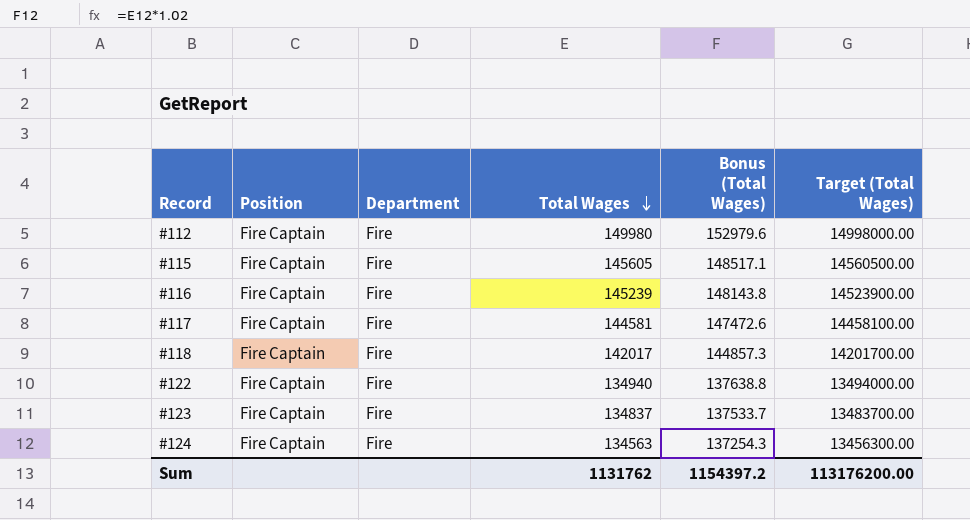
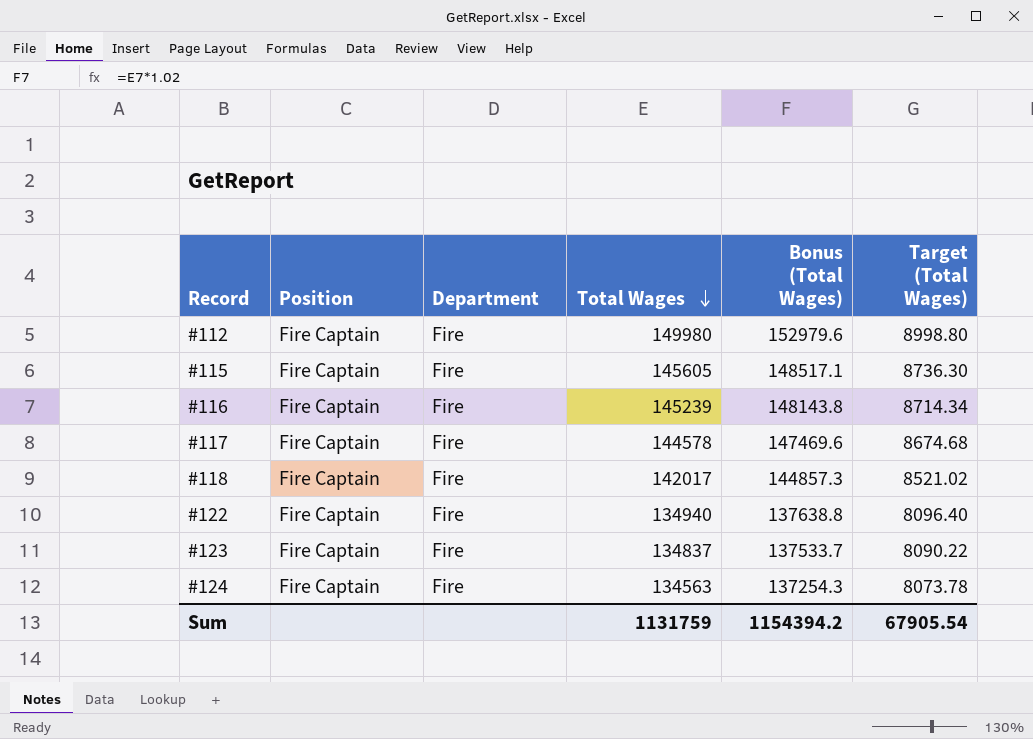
column Target (Total Wages) | formula: [Total Wages] * 100 -> [Total Wages] * 0.06
#117 | Total Wages: 144581 -> 144578
#117 | Bonus (Total Wages): 147472.6 -> 147469.6
Sum | Total Wages: 1131762 -> 1131759
Sum | Bonus (Total Wages): 1154397.2 -> 1154394.2
Sum | Target (Total Wages): 113176200.00 -> 67905.54

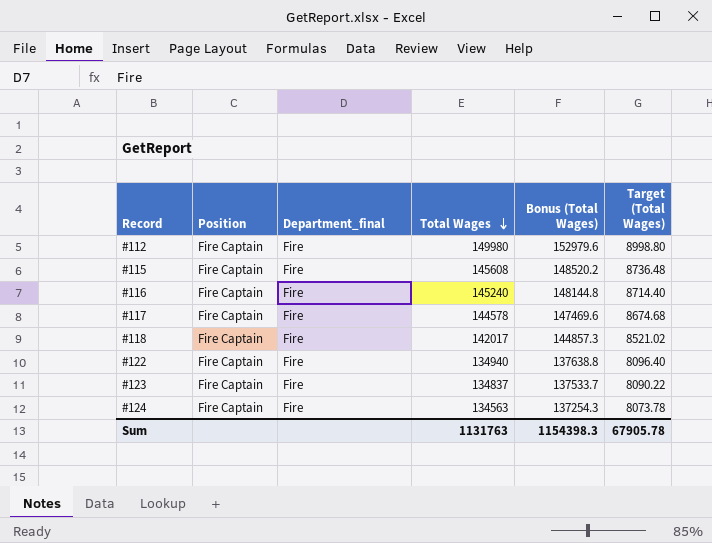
column name: Department -> Department_final
#115 | Total Wages: 145605 -> 145608
#115 | Bonus (Total Wages): 148517.1 -> 148520.2
#115 | Target (Total Wages): 8736.30 -> 8736.48
#116 | Total Wages: 145239 -> 145240
#116 | Bonus (Total Wages): 148143.8 -> 148144.8
#116 | Target (Total Wages): 8714.34 -> 8714.40
Sum | Total Wages: 1131759 -> 1131763
Sum | Bonus (Total Wages): 1154394.2 -> 1154398.3
Sum | Target (Total Wages): 67905.54 -> 67905.78

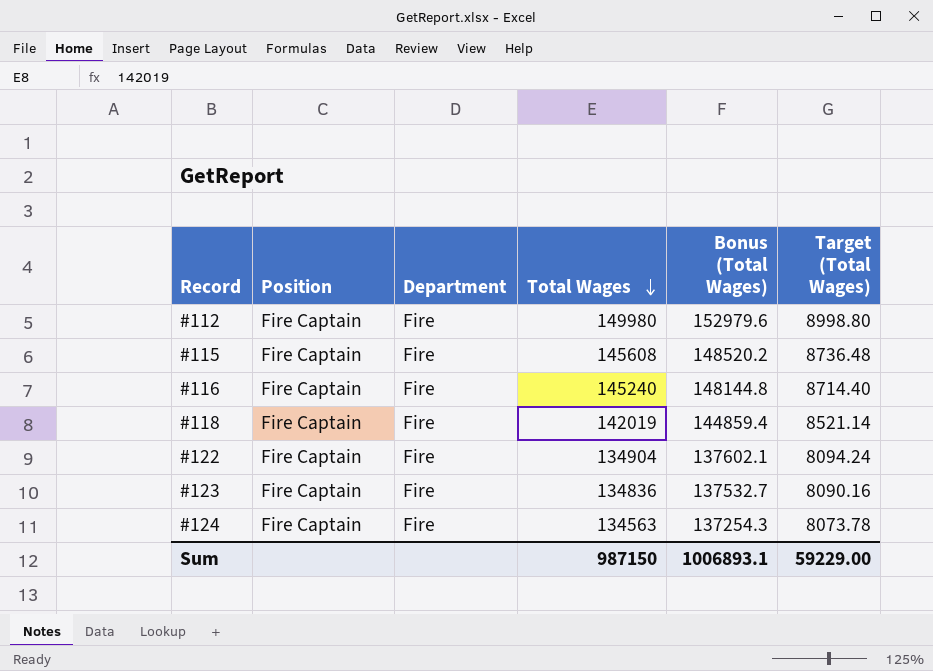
column name: Department_final -> Department
row #117: Fire Captain | Fire | 144578 | 147469.6 | 8674.68 -> none
#118 | Total Wages: 142017 -> 142019
#118 | Bonus (Total Wages): 144857.3 -> 144859.4
#118 | Target (Total Wages): 8521.02 -> 8521.14
#122 | Total Wages: 134940 -> 134904
#122 | Bonus (Total Wages): 137638.8 -> 137602.1
#122 | Target (Total Wages): 8096.40 -> 8094.24
#123 | Total Wages: 134837 -> 134836
#123 | Bonus (Total Wages): 137533.7 -> 137532.7
#123 | Target (Total Wages): 8090.22 -> 8090.16
Sum | Total Wages: 1131763 -> 987150
Sum | Bonus (Total Wages): 1154398.3 -> 1006893.1
Sum | Target (Total Wages): 67905.78 -> 59229.00

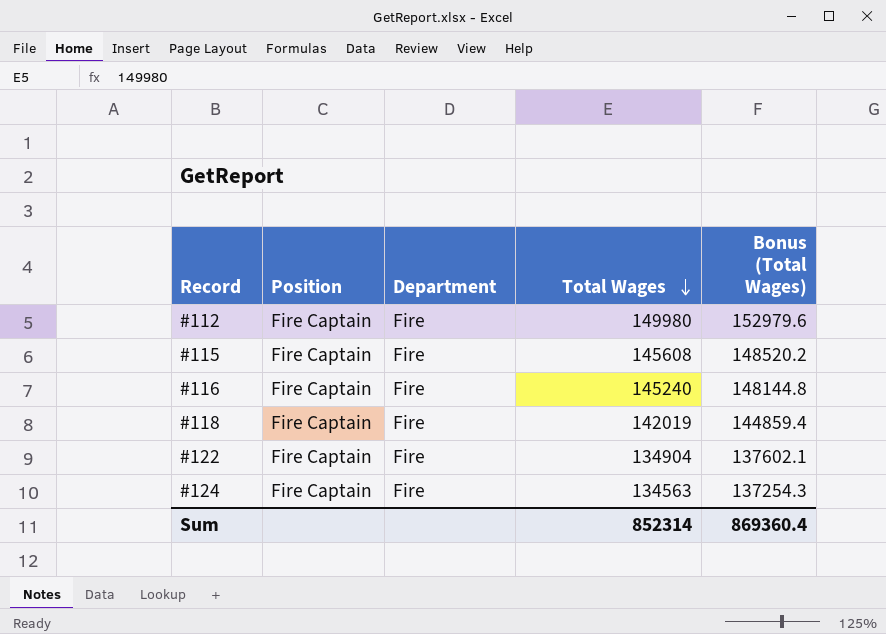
column Target (Total Wages) | formula: [Total Wages] * 0.06 -> none
row #123: Fire Captain | Fire | 134836 | 137532.7 | 8090.16 -> none
Sum | Total Wages: 987150 -> 852314
Sum | Bonus (Total Wages): 1006893.1 -> 869360.4

